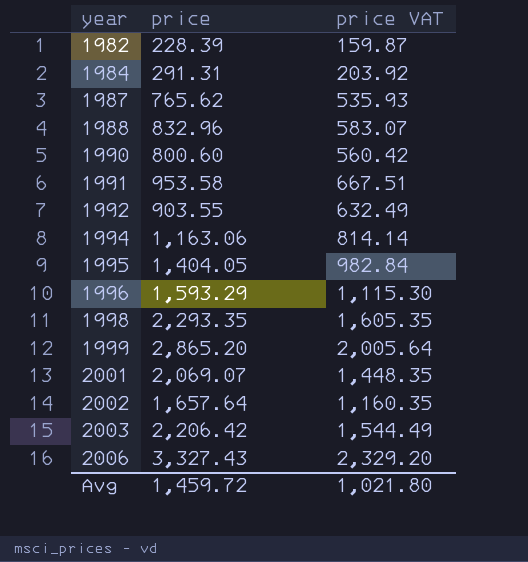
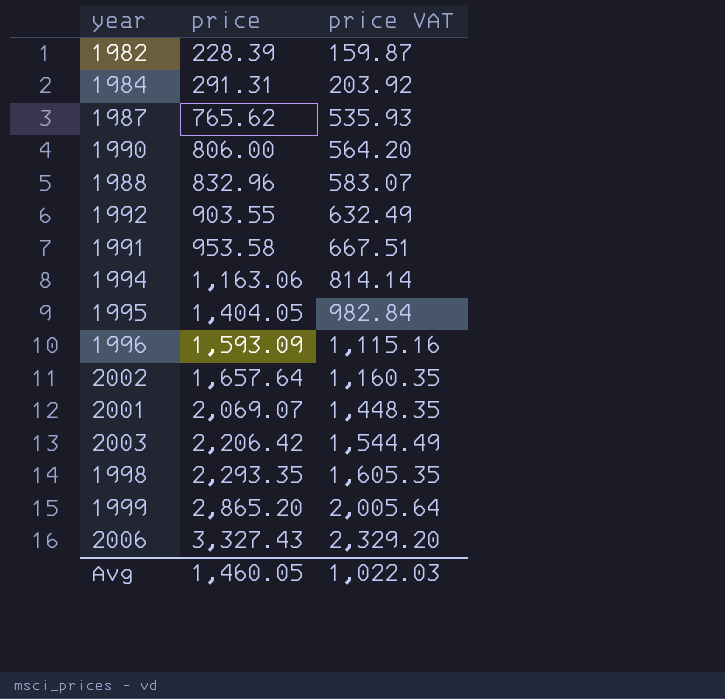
row order: year ascending -> price ascending
1990 | price: 800.60 -> 806.00
1990 | price VAT: 560.42 -> 564.20
1996 | price: 1,593.29 -> 1,593.09
1996 | price VAT: 1,115.30 -> 1,115.16
Avg | price: 1,459.72 -> 1,460.05
Avg | price VAT: 1,021.80 -> 1,022.03

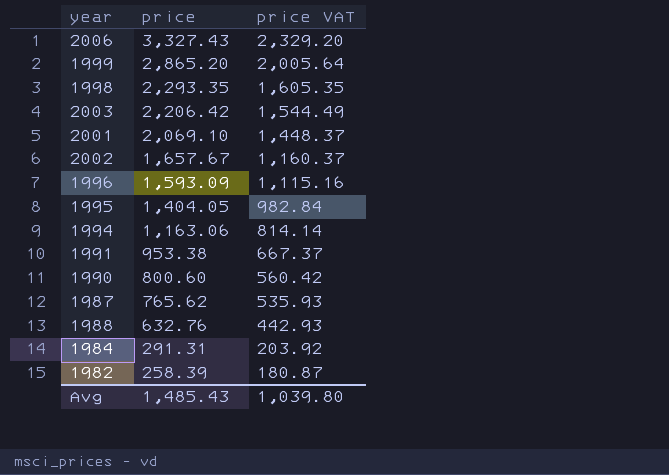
row order: price ascending -> price descending
row 1992: 903.55 | 632.49 -> none
2001 | price: 2,069.07 -> 2,069.10
2001 | price VAT: 1,448.35 -> 1,448.37
2002 | price: 1,657.64 -> 1,657.67
2002 | price VAT: 1,160.35 -> 1,160.37
1991 | price: 953.58 -> 953.38
1991 | price VAT: 667.51 -> 667.37
1990 | price: 806.00 -> 800.60
1990 | price VAT: 564.20 -> 560.42
1988 | price: 832.96 -> 632.76
1988 | price VAT: 583.07 -> 442.93
1982 | price: 228.39 -> 258.39
1982 | price VAT: 159.87 -> 180.87
Avg | price: 1,460.05 -> 1,485.43
Avg | price VAT: 1,022.03 -> 1,039.80

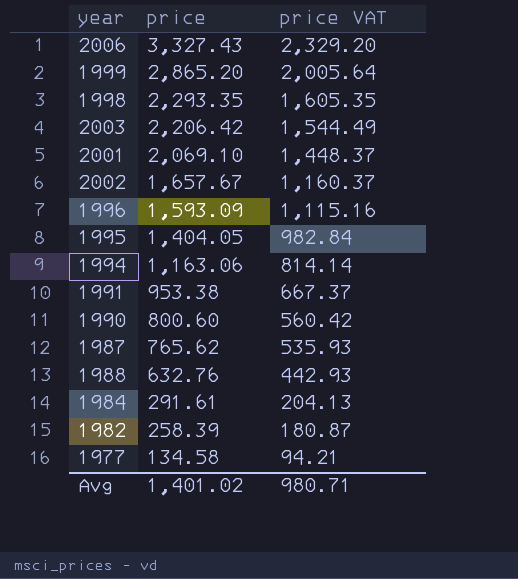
1984 | price: 291.31 -> 291.61
1984 | price VAT: 203.92 -> 204.13
row 1977: none -> 134.58 | 94.21
Avg | price: 1,485.43 -> 1,401.02
Avg | price VAT: 1,039.80 -> 980.71

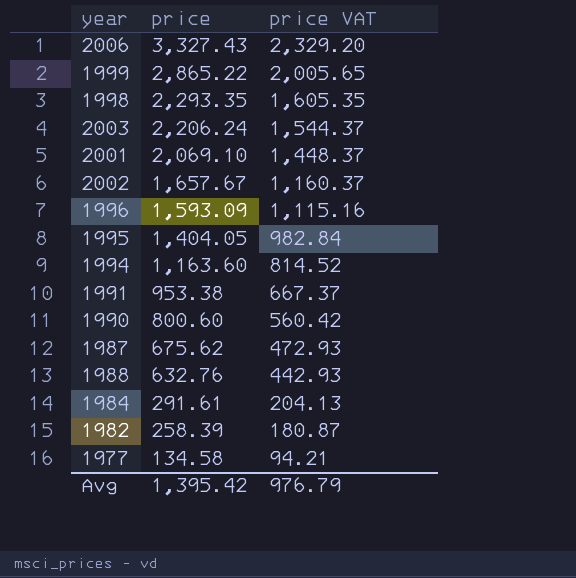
1999 | price: 2,865.20 -> 2,865.22
1999 | price VAT: 2,005.64 -> 2,005.65
2003 | price: 2,206.42 -> 2,206.24
2003 | price VAT: 1,544.49 -> 1,544.37
1994 | price: 1,163.06 -> 1,163.60
1994 | price VAT: 814.14 -> 814.52
1987 | price: 765.62 -> 675.62
1987 | price VAT: 535.93 -> 472.93
Avg | price: 1,401.02 -> 1,395.42
Avg | price VAT: 980.71 -> 976.79

